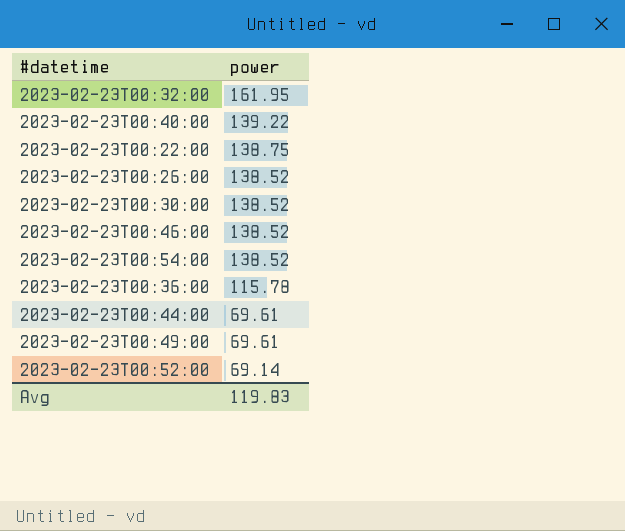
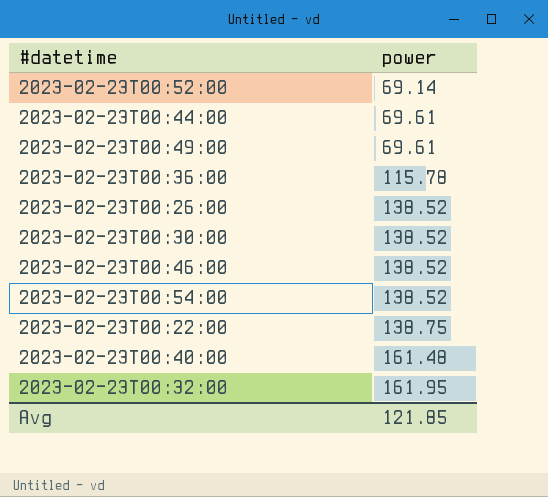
row order: power descending -> power ascending
2023-02-23T00:40:00 | power: 139.22 -> 161.48
Avg | power: 119.83 -> 121.85

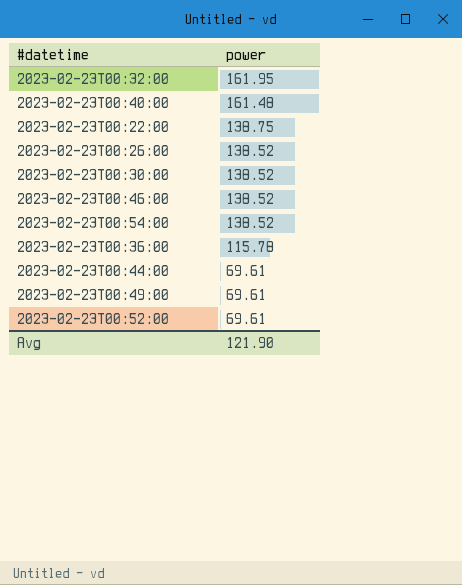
row order: power ascending -> power descending
2023-02-23T00:52:00 | power: 69.14 -> 69.61
Avg | power: 121.85 -> 121.90

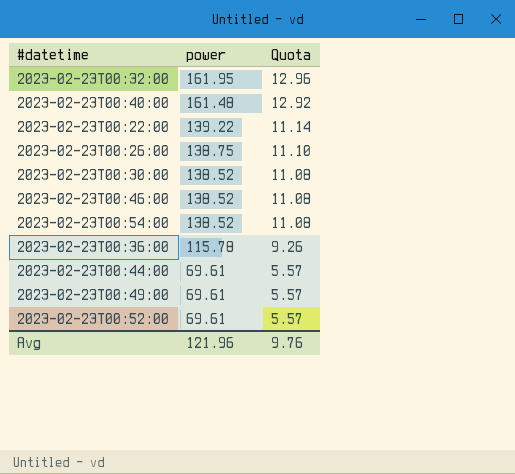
column Quota | formula: none -> [power] * 0.08
2023-02-23T00:22:00 | power: 138.75 -> 139.22
2023-02-23T00:26:00 | power: 138.52 -> 138.75
Avg | power: 121.90 -> 121.96

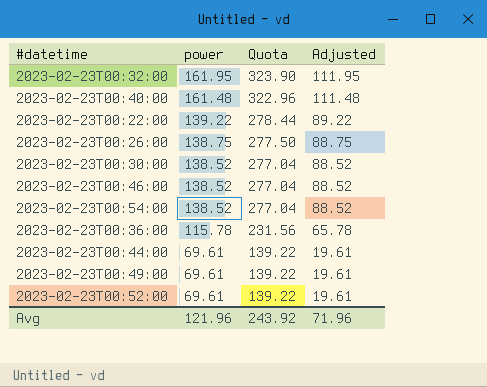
column Quota | formula: [power] * 0.08 -> [power] * 2
column Adjusted | formula: none -> [power] - 50
Avg | Quota: 9.76 -> 243.92

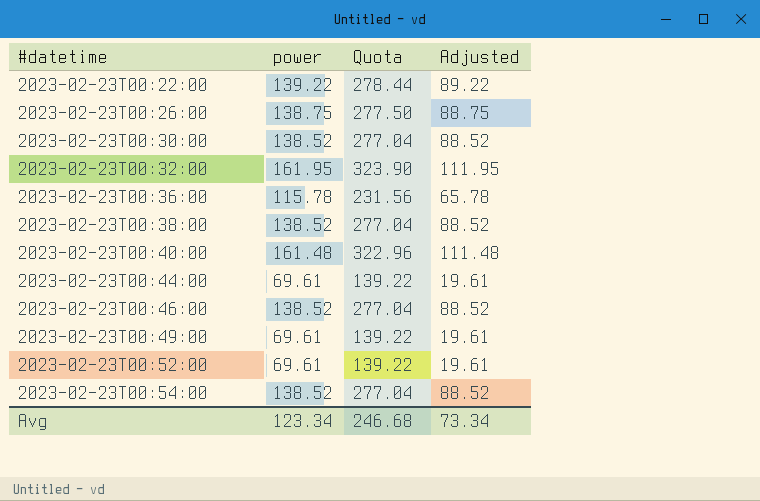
row order: power descending -> #datetime ascending
row 2023-02-23T00:38:00: none -> 138.52 | 277.04 | 88.52
Avg | power: 121.96 -> 123.34
Avg | Quota: 243.92 -> 246.68
Avg | Adjusted: 71.96 -> 73.34

